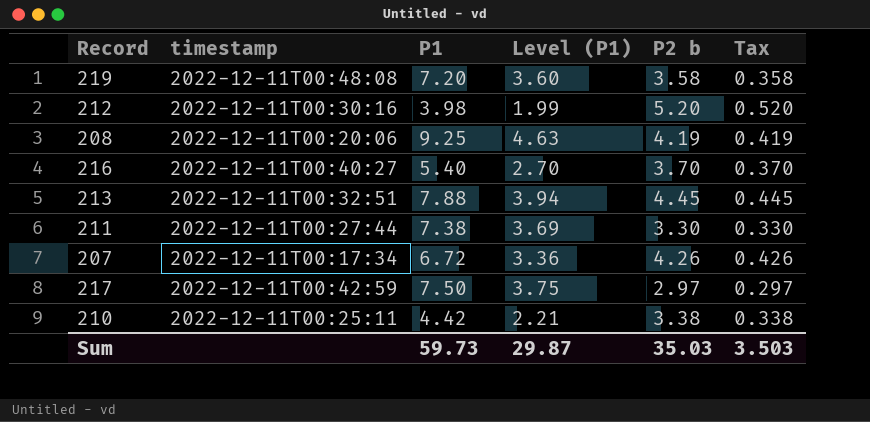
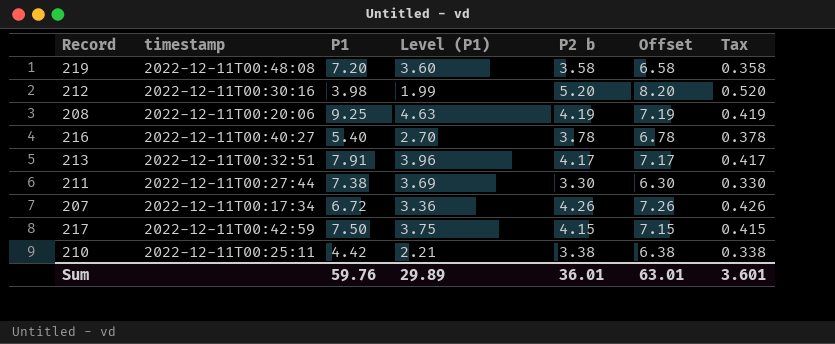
column Offset | formula: none -> [P2 b] + 3
216 | P2 b: 3.70 -> 3.78
216 | Tax: 0.370 -> 0.378
213 | P1: 7.88 -> 7.91
213 | Level (P1): 3.94 -> 3.96
213 | P2 b: 4.45 -> 4.17
213 | Tax: 0.445 -> 0.417
217 | P2 b: 2.97 -> 4.15
217 | Tax: 0.297 -> 0.415
Sum | P1: 59.73 -> 59.76
Sum | Level (P1): 29.87 -> 29.89
Sum | P2 b: 35.03 -> 36.01
Sum | Tax: 3.503 -> 3.601

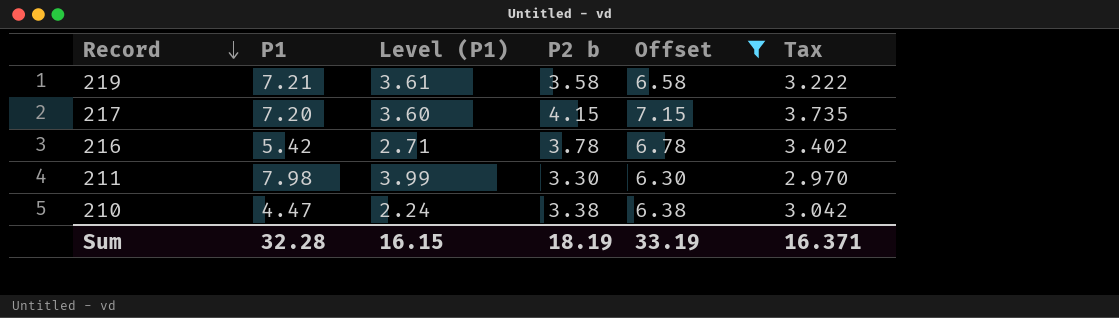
filter: none -> Offset <= 7.15
row order: none -> Record descending
column timestamp | position: 2 -> none
column Tax | formula: [P2 b] * 0.1 -> [P2 b] * 0.9
219 | P1: 7.20 -> 7.21
219 | Level (P1): 3.60 -> 3.61
217 | P1: 7.50 -> 7.20
217 | Level (P1): 3.75 -> 3.60
216 | P1: 5.40 -> 5.42
216 | Level (P1): 2.70 -> 2.71
211 | P1: 7.38 -> 7.98
211 | Level (P1): 3.69 -> 3.99
210 | P1: 4.42 -> 4.47
210 | Level (P1): 2.21 -> 2.24
Sum | P1: 59.76 -> 32.28
Sum | Level (P1): 29.89 -> 16.15
Sum | P2 b: 36.01 -> 18.19
Sum | Offset: 63.01 -> 33.19
Sum | Tax: 3.601 -> 16.371

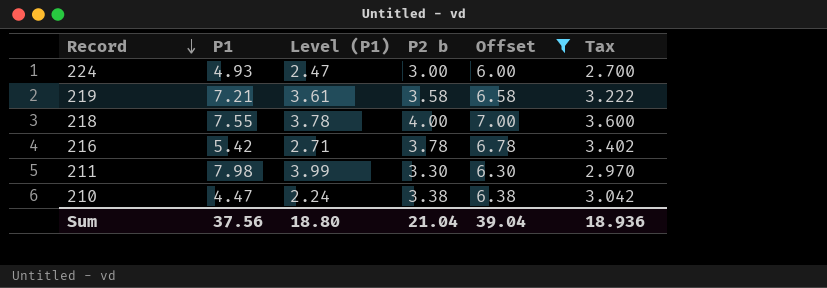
row 217: 7.20 | 3.60 | 4.15 | 7.15 | 3.735 -> none
row 224: none -> 4.93 | 2.47 | 3.00 | 6.00 | 2.700
row 218: none -> 7.55 | 3.78 | 4.00 | 7.00 | 3.600
Sum | P1: 32.28 -> 37.56
Sum | Level (P1): 16.15 -> 18.80
Sum | P2 b: 18.19 -> 21.04
Sum | Offset: 33.19 -> 39.04
Sum | Tax: 16.371 -> 18.936

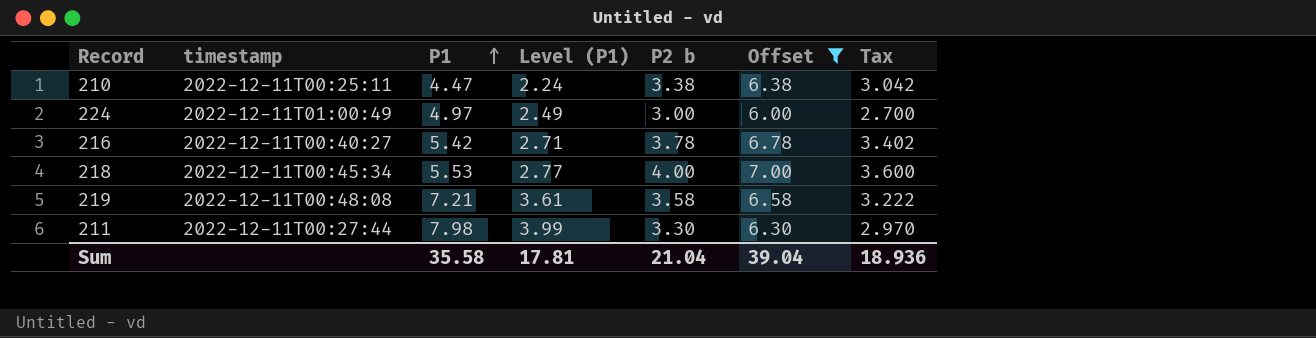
row order: Record descending -> P1 ascending
column timestamp | position: none -> 2
224 | P1: 4.93 -> 4.97
224 | Level (P1): 2.47 -> 2.49
218 | P1: 7.55 -> 5.53
218 | Level (P1): 3.78 -> 2.77
Sum | P1: 37.56 -> 35.58
Sum | Level (P1): 18.80 -> 17.81

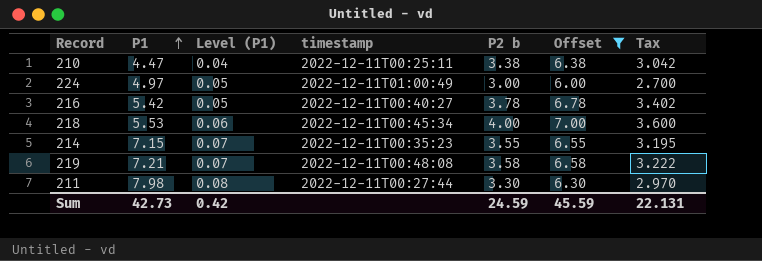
column Level (P1) | formula: [P1] * 0.5 -> [P1] * 0.01
column timestamp | position: 2 -> 4
row 214: none -> 7.15 | 0.07 | 2022-12-11T00:35:23 | 3.55 | 6.55 | 3.195
Sum | P1: 35.58 -> 42.73
Sum | Level (P1): 17.81 -> 0.42
Sum | P2 b: 21.04 -> 24.59
Sum | Offset: 39.04 -> 45.59
Sum | Tax: 18.936 -> 22.131

